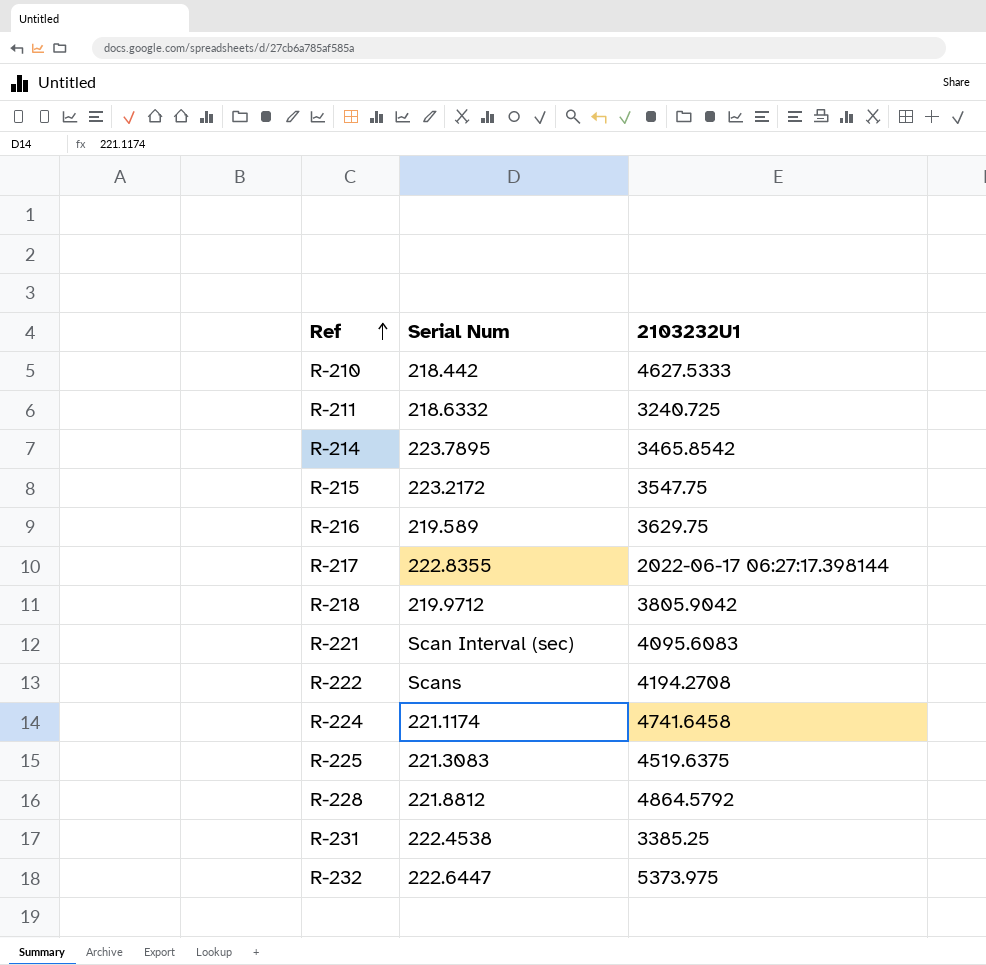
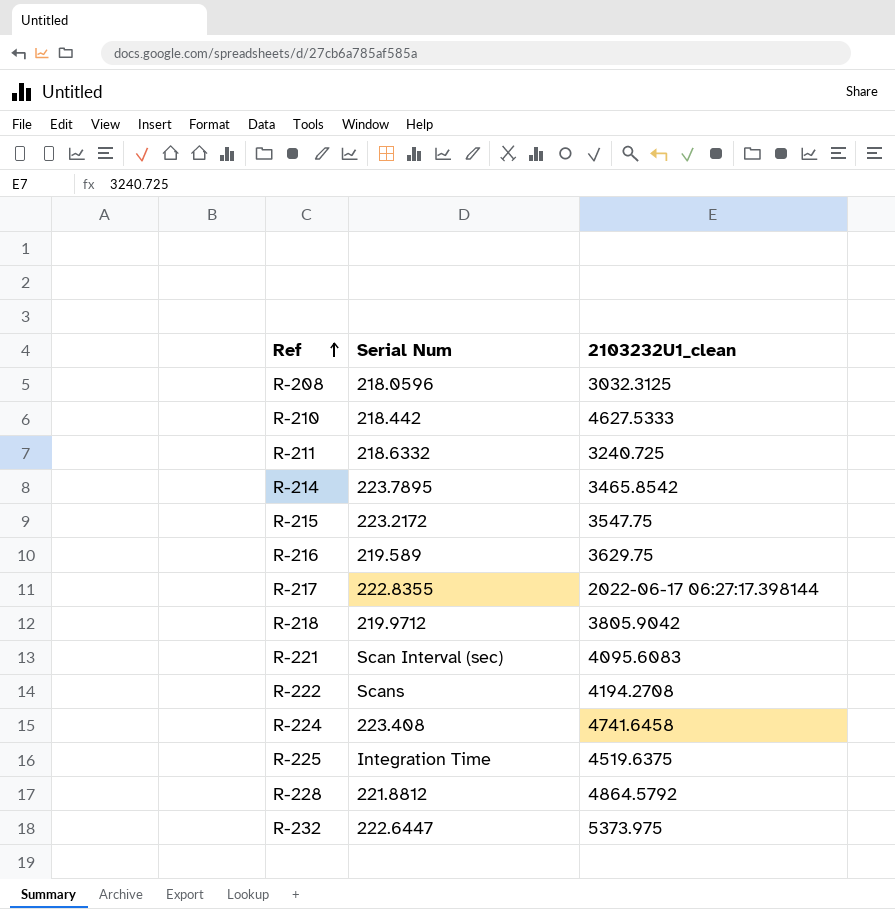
column name: 2103232U1 -> 2103232U1_clean
row R-231: 222.4538 | 3385.25 -> none
row R-208: none -> 218.0596 | 3032.3125
R-224 | Serial Num: 221.1174 -> 223.408
R-225 | Serial Num: 221.3083 -> Integration Time

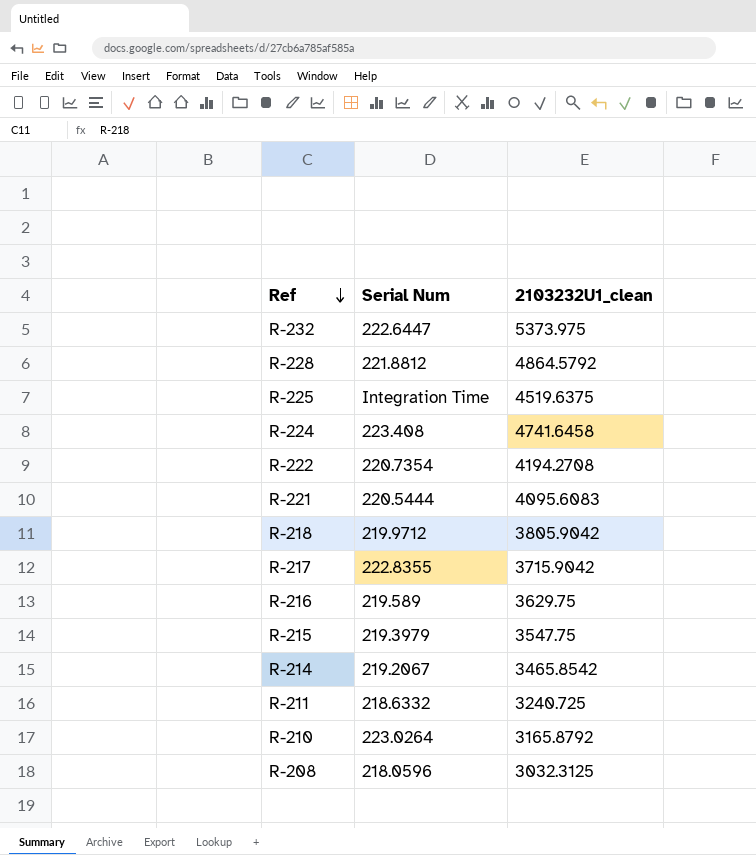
row order: Ref ascending -> Ref descending
R-222 | Serial Num: Scans -> 220.7354
R-221 | Serial Num: Scan Interval (sec) -> 220.5444
R-217 | 2103232U1_clean: 2022-06-17 06:27:17.398144 -> 3715.9042
R-215 | Serial Num: 223.2172 -> 219.3979
R-214 | Serial Num: 223.7895 -> 219.2067
R-210 | Serial Num: 218.442 -> 223.0264
R-210 | 2103232U1_clean: 4627.5333 -> 3165.8792

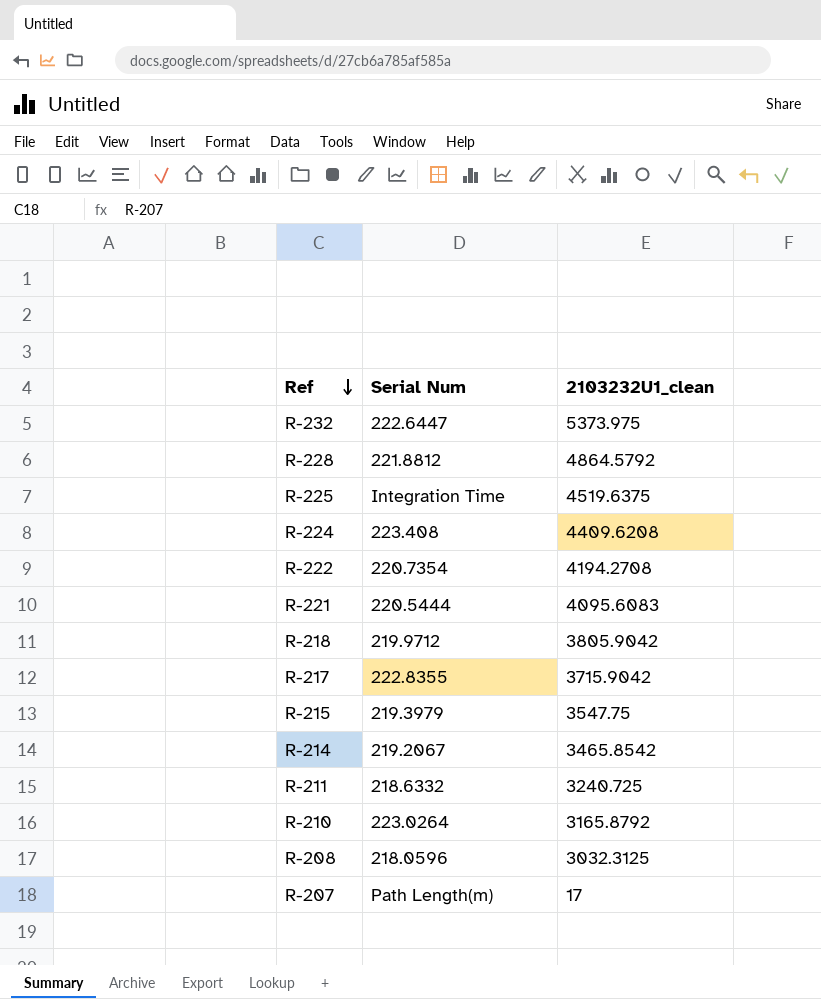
row R-216: 219.589 | 3629.75 -> none
R-224 | 2103232U1_clean: 4741.6458 -> 4409.6208
row R-207: none -> Path Length(m) | 17

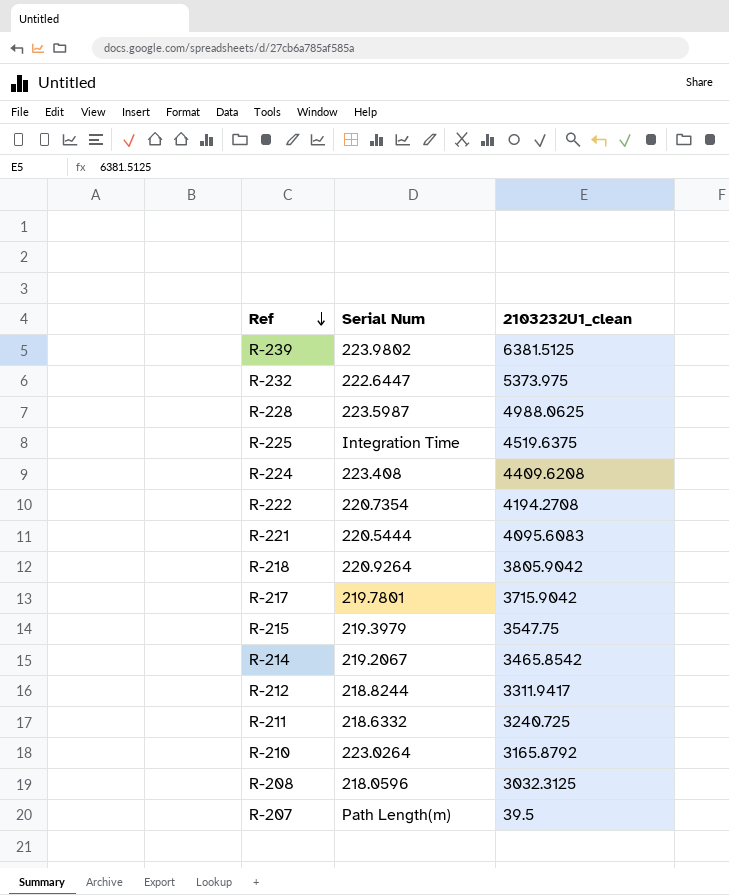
row R-239: none -> 223.9802 | 6381.5125
R-228 | Serial Num: 221.8812 -> 223.5987
R-228 | 2103232U1_clean: 4864.5792 -> 4988.0625
R-218 | Serial Num: 219.9712 -> 220.9264
R-217 | Serial Num: 222.8355 -> 219.7801
row R-212: none -> 218.8244 | 3311.9417
R-207 | 2103232U1_clean: 17 -> 39.5

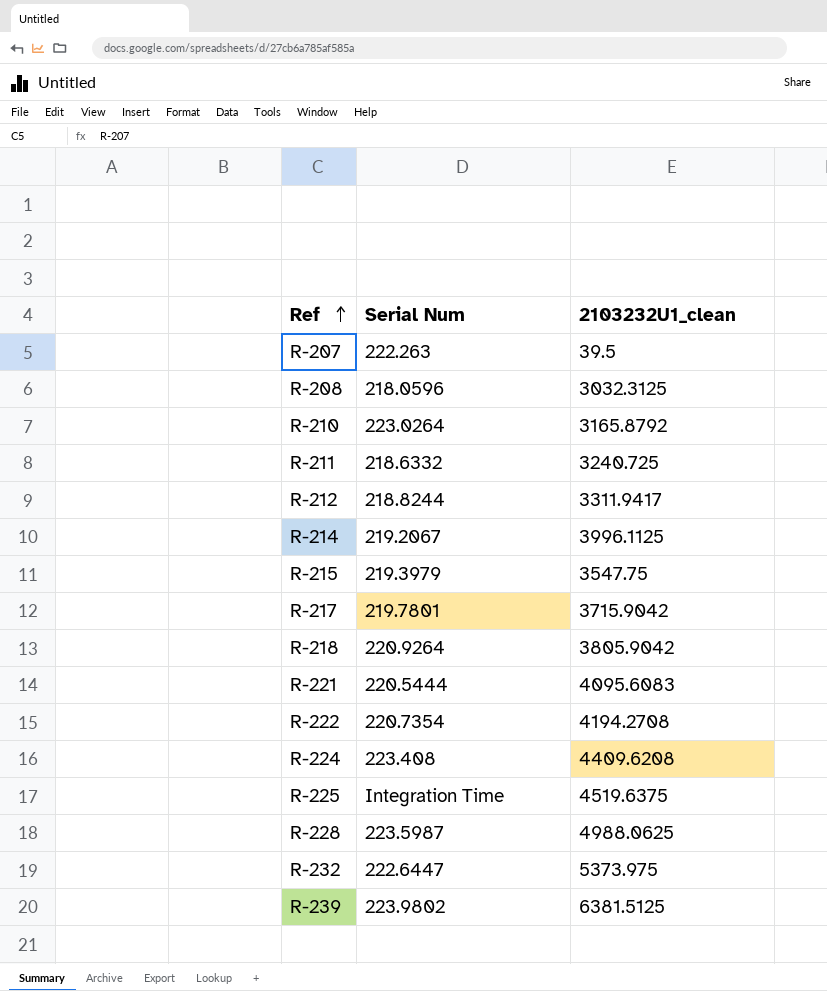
row order: Ref descending -> Ref ascending
R-207 | Serial Num: Path Length(m) -> 222.263
R-214 | 2103232U1_clean: 3465.8542 -> 3996.1125

